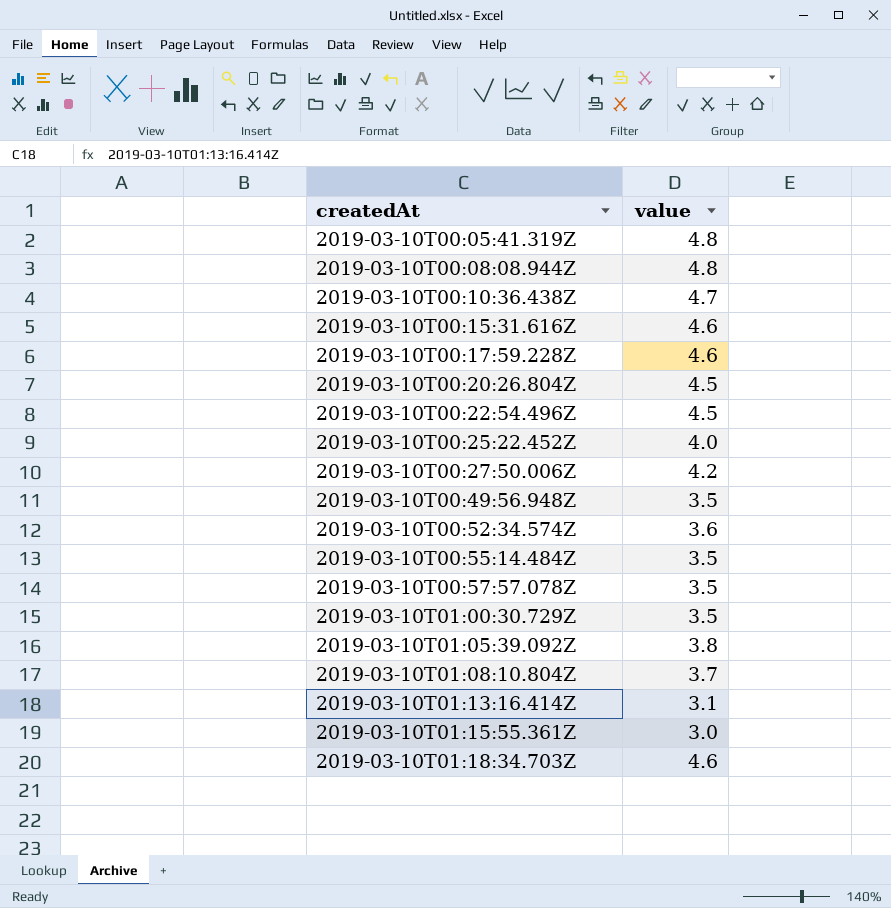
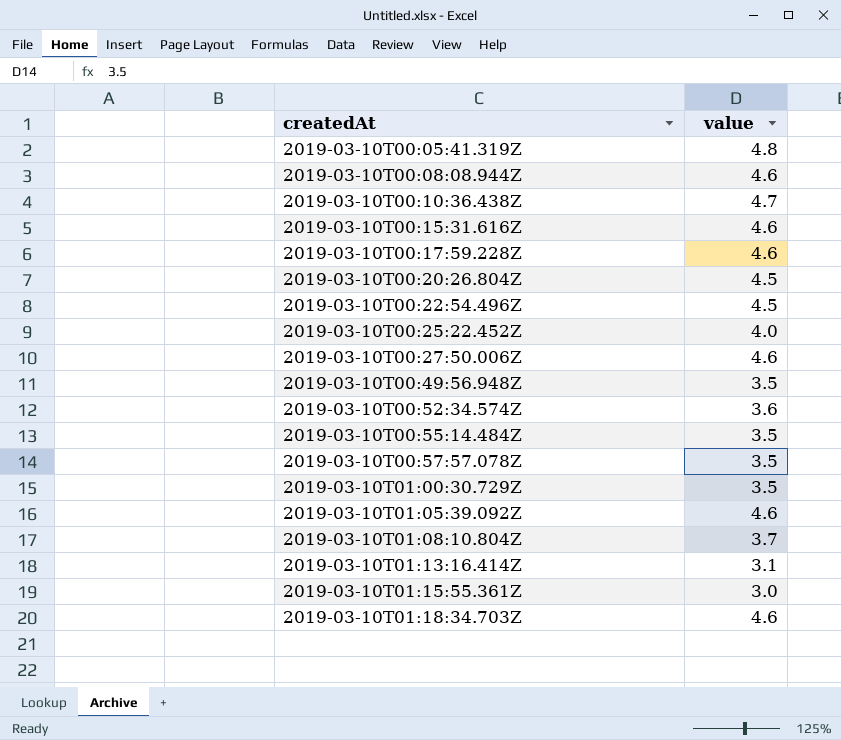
2019-03-10T00:08:08.944Z | value: 4.8 -> 4.6
2019-03-10T00:27:50.006Z | value: 4.2 -> 4.6
2019-03-10T01:05:39.092Z | value: 3.8 -> 4.6

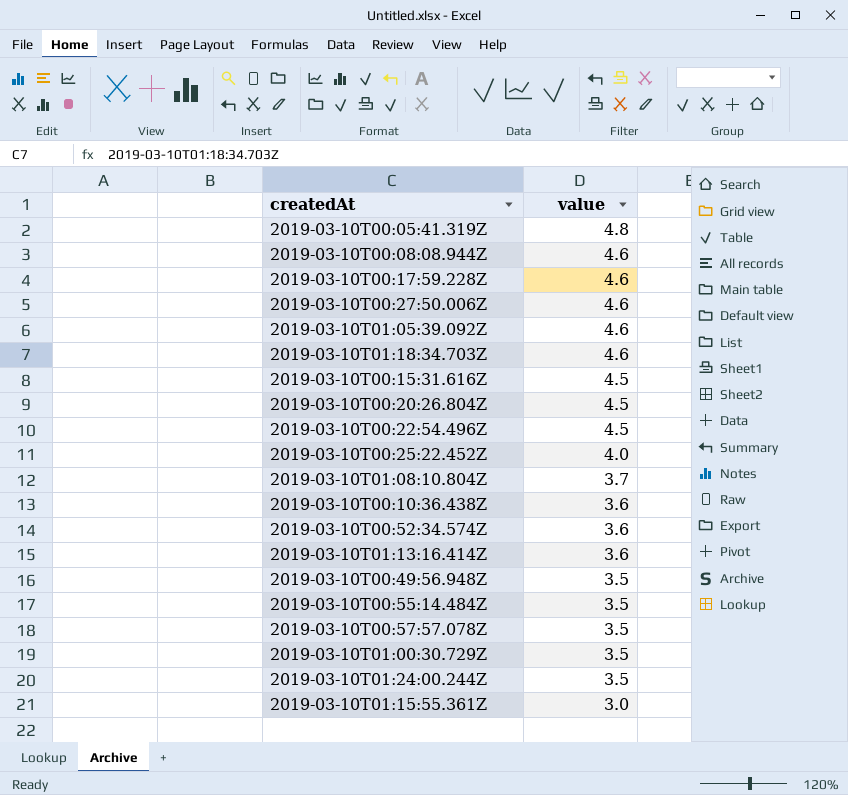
row order: createdAt ascending -> value descending
2019-03-10T00:15:31.616Z | value: 4.6 -> 4.5
2019-03-10T00:10:36.438Z | value: 4.7 -> 3.6
2019-03-10T01:13:16.414Z | value: 3.1 -> 3.6
row 2019-03-10T01:24:00.244Z: none -> 3.5

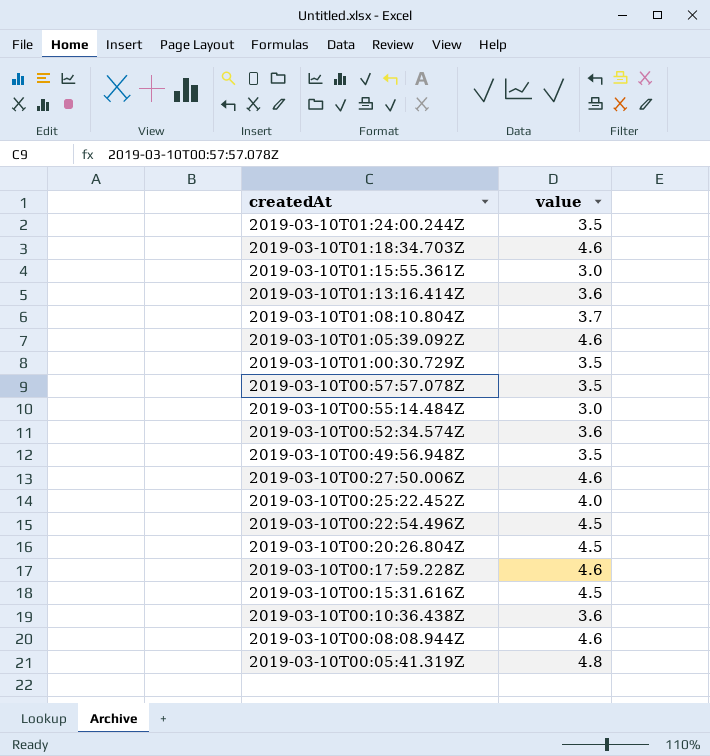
row order: value descending -> createdAt descending
2019-03-10T00:55:14.484Z | value: 3.5 -> 3.0

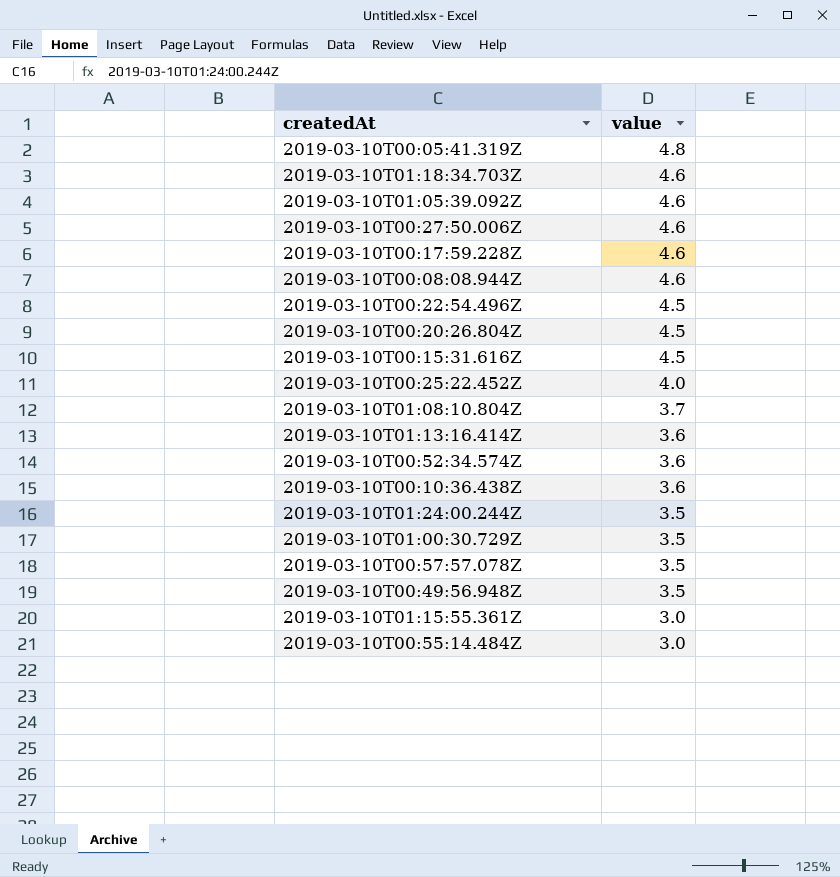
row order: createdAt descending -> value descending

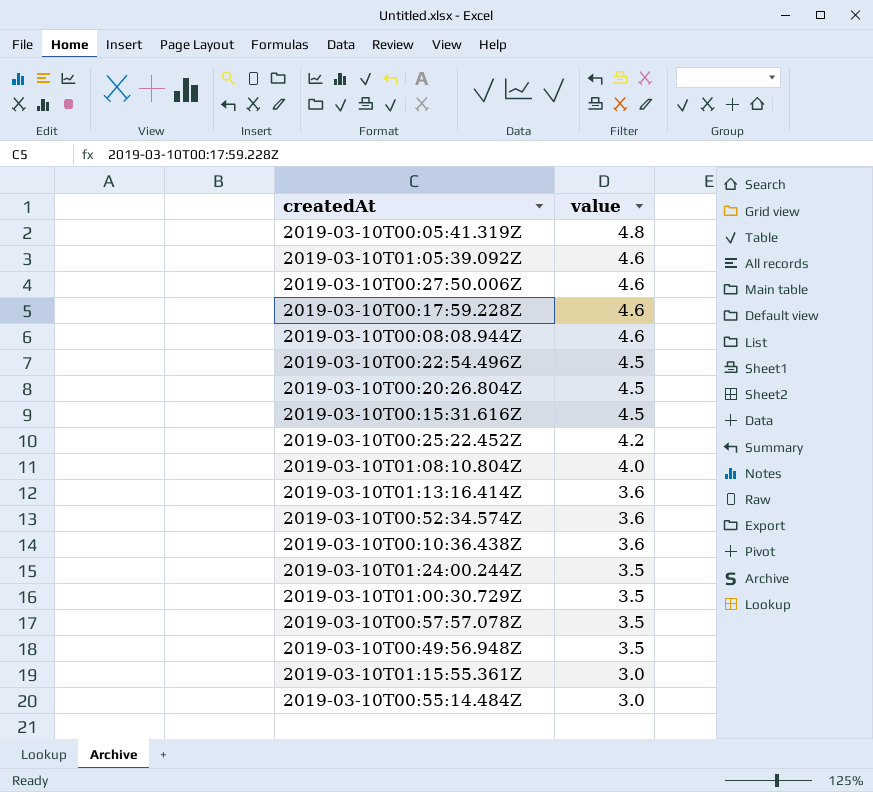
row 2019-03-10T01:18:34.703Z: 4.6 -> none
2019-03-10T00:25:22.452Z | value: 4.0 -> 4.2
2019-03-10T01:08:10.804Z | value: 3.7 -> 4.0

